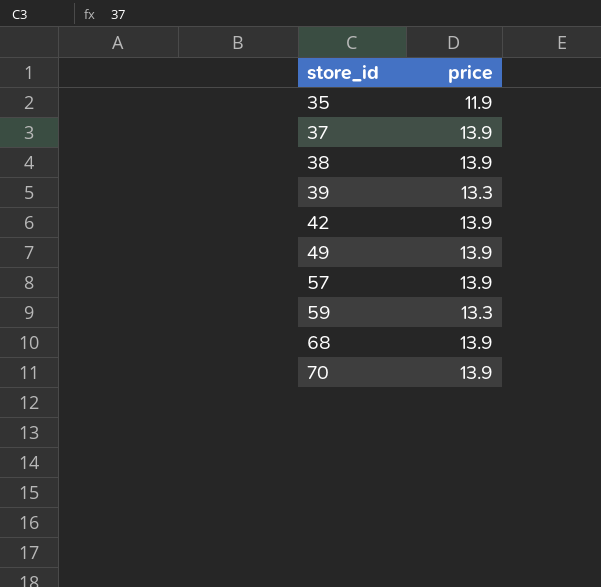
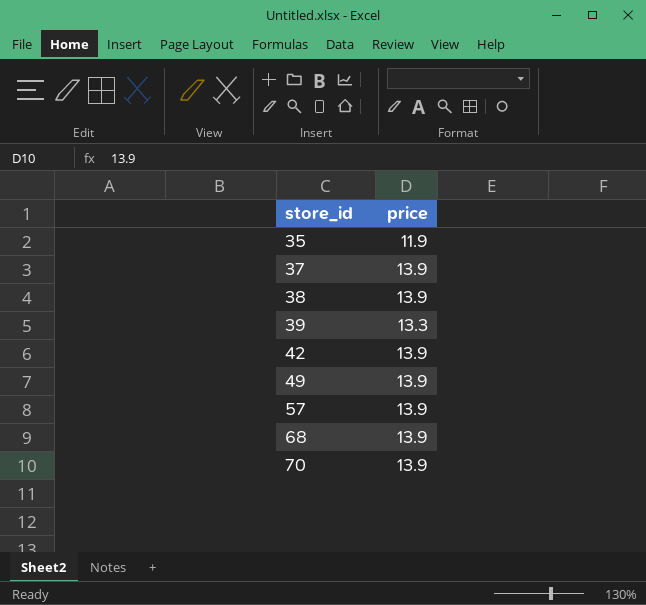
row 59: 13.3 -> none

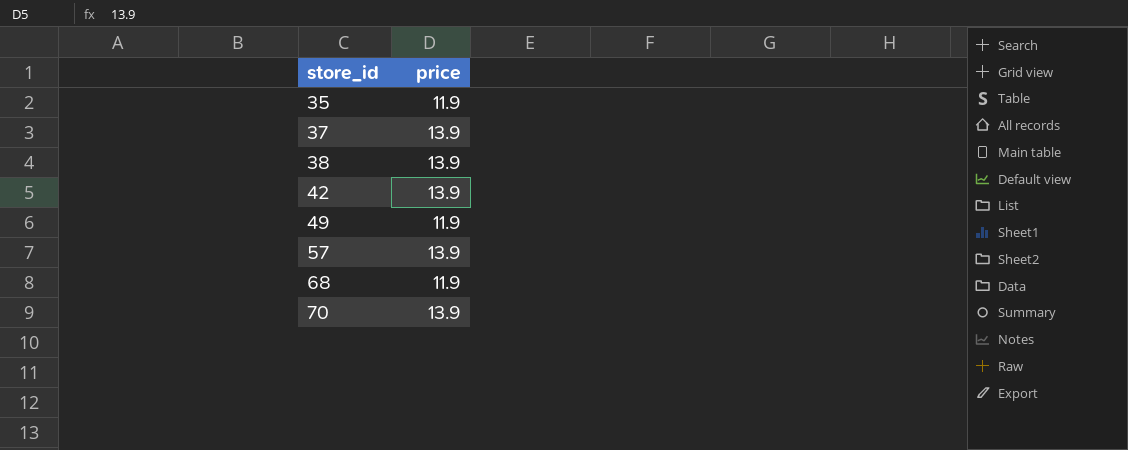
row 39: 13.3 -> none
49 | price: 13.9 -> 11.9
68 | price: 13.9 -> 11.9

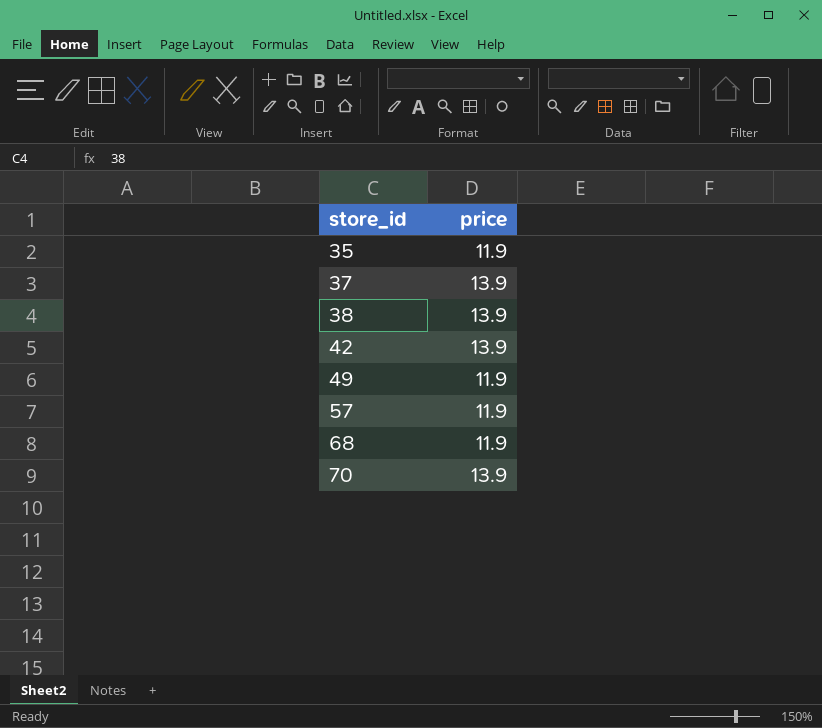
57 | price: 13.9 -> 11.9

